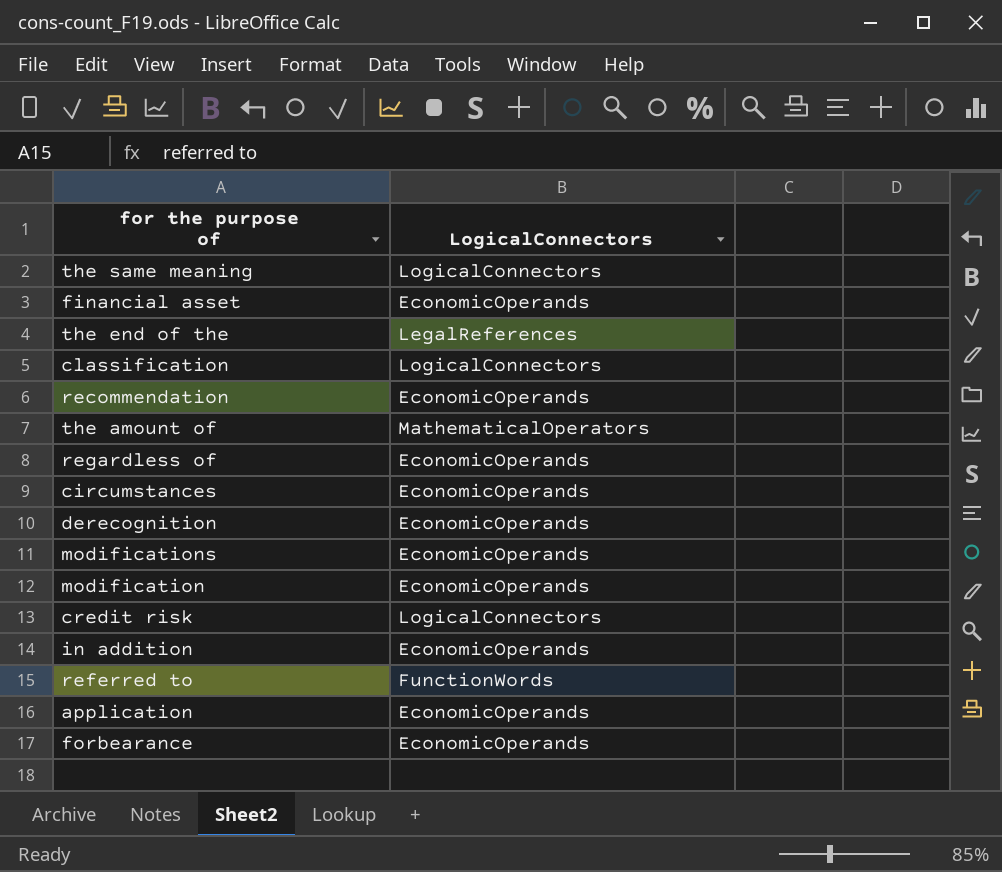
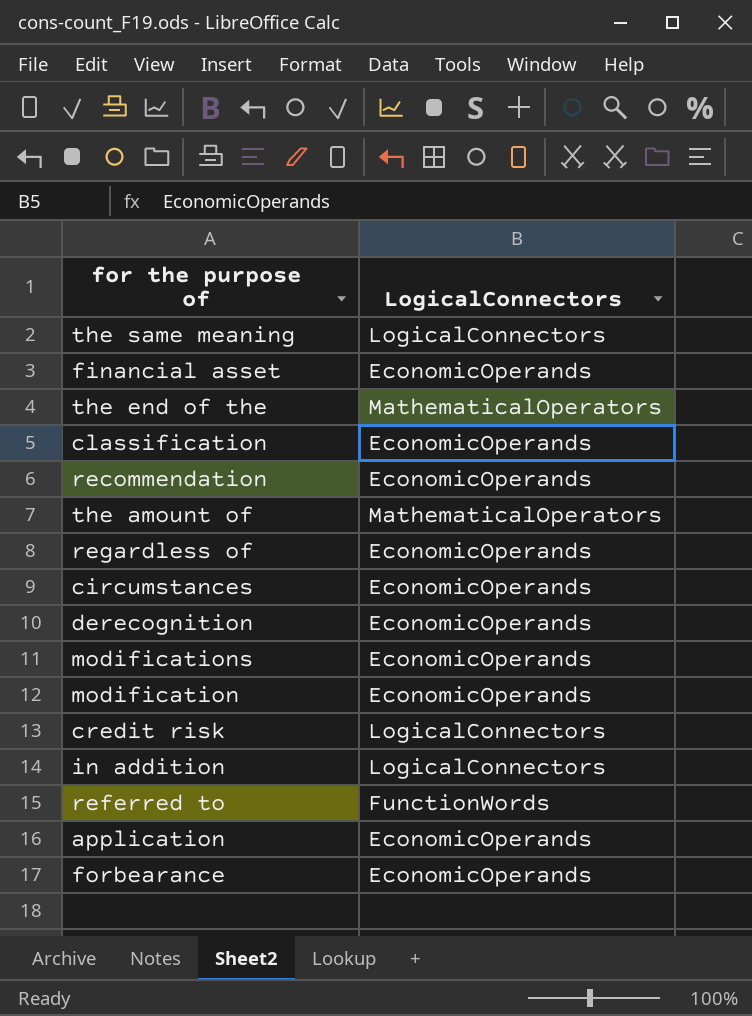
the end of the | LogicalConnectors: LegalReferences -> MathematicalOperators
classification | LogicalConnectors: LogicalConnectors -> EconomicOperands
in addition | LogicalConnectors: EconomicOperands -> LogicalConnectors

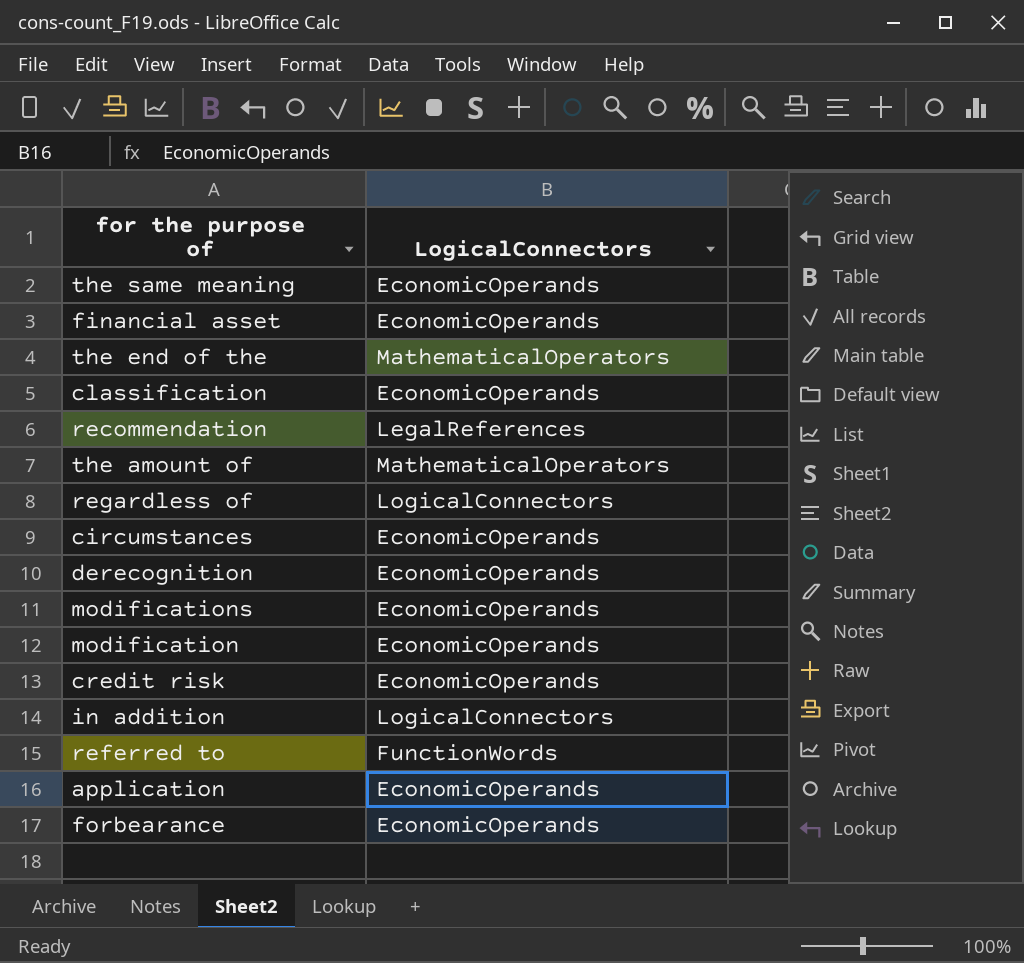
the same meaning | LogicalConnectors: LogicalConnectors -> EconomicOperands
recommendation | LogicalConnectors: EconomicOperands -> LegalReferences
regardless of | LogicalConnectors: EconomicOperands -> LogicalConnectors
credit risk | LogicalConnectors: LogicalConnectors -> EconomicOperands

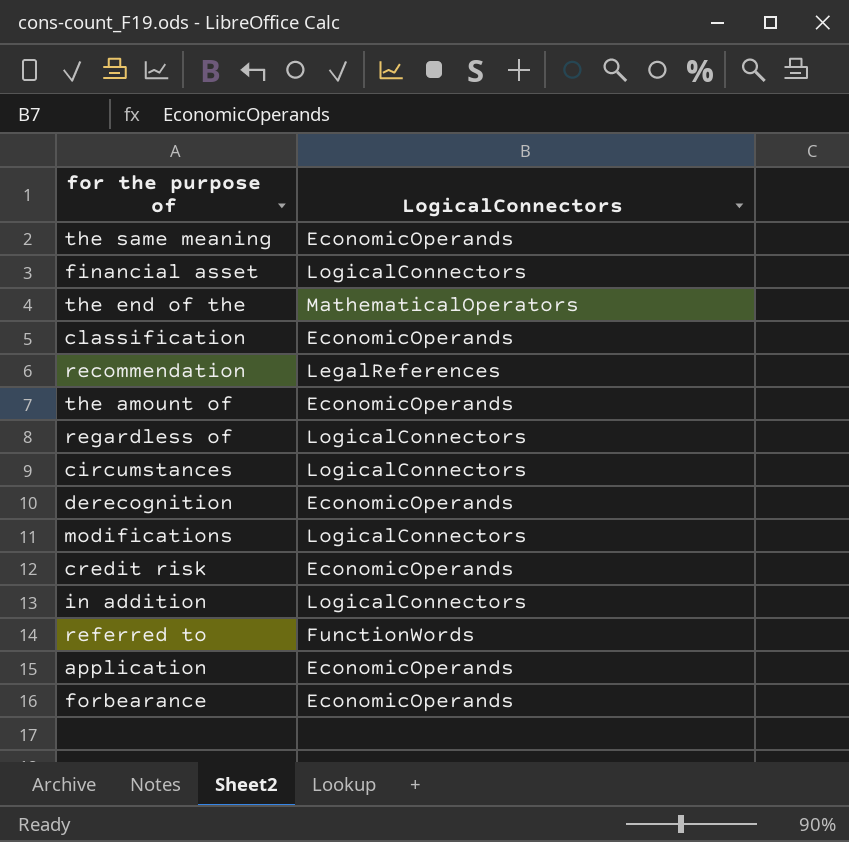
row modification: EconomicOperands -> none
financial asset | LogicalConnectors: EconomicOperands -> LogicalConnectors
the amount of | LogicalConnectors: MathematicalOperators -> EconomicOperands
circumstances | LogicalConnectors: EconomicOperands -> LogicalConnectors
modifications | LogicalConnectors: EconomicOperands -> LogicalConnectors

